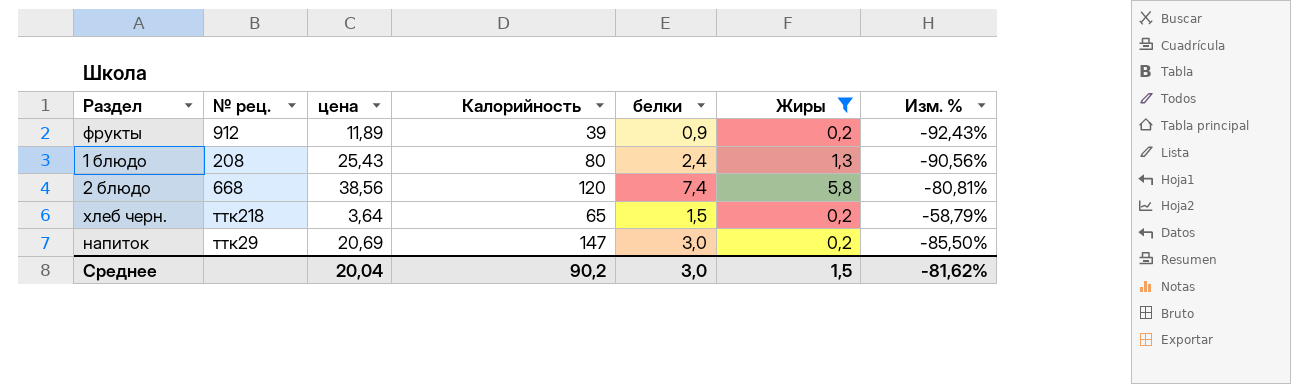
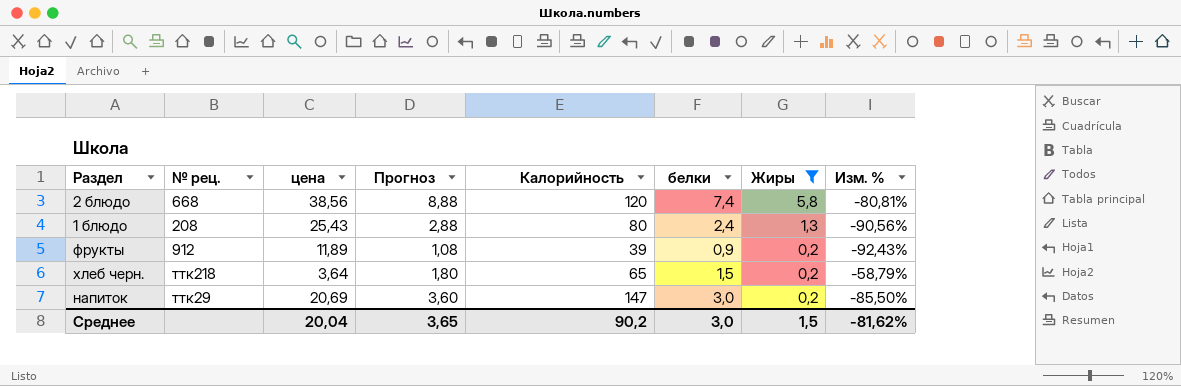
row order: none -> Жиры descending
column Прогноз | formula: none -> [белки] * 1,2

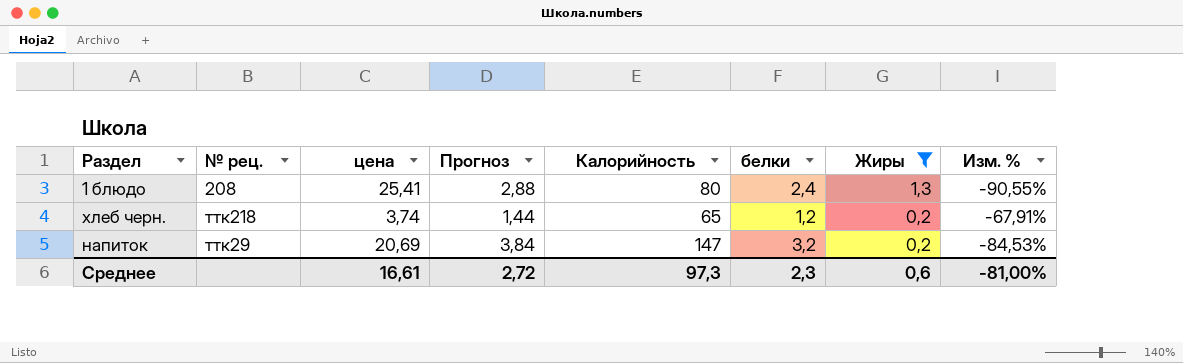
row 2 блюдо: 668 | 38,56 | 8,88 | 120 | 7,4 | 5,8 | -80,81% -> none
row фрукты: 912 | 11,89 | 1,08 | 39 | 0,9 | 0,2 | -92,43% -> none
1 блюдо | цена: 25,43 -> 25,41
1 блюдо | Изм. %: -90,56% -> -90,55%
хлеб черн. | цена: 3,64 -> 3,74
хлеб черн. | Прогноз: 1,80 -> 1,44
хлеб черн. | белки: 1,5 -> 1,2
хлеб черн. | Изм. %: -58,79% -> -67,91%
напиток | Прогноз: 3,60 -> 3,84
напиток | белки: 3,0 -> 3,2
напиток | Изм. %: -85,50% -> -84,53%
Среднее | цена: 20,04 -> 16,61
Среднее | Прогноз: 3,65 -> 2,72
Среднее | Калорийность: 90,2 -> 97,3
Среднее | белки: 3,0 -> 2,3
Среднее | Жиры: 1,5 -> 0,6
Среднее | Изм. %: -81,62% -> -81,00%

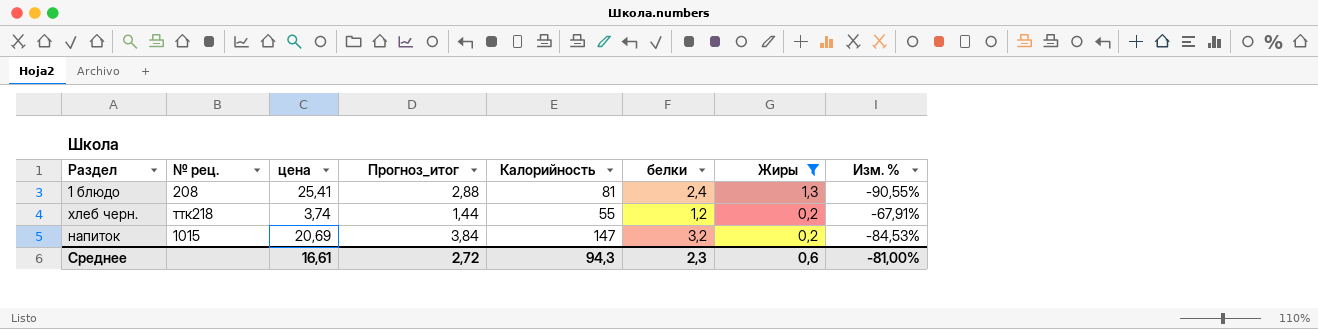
column name: Прогноз -> Прогноз_итог
1 блюдо | Калорийность: 80 -> 81
хлеб черн. | Калорийность: 65 -> 55
напиток | № рец.: ттк29 -> 1015
Среднее | Калорийность: 97,3 -> 94,3

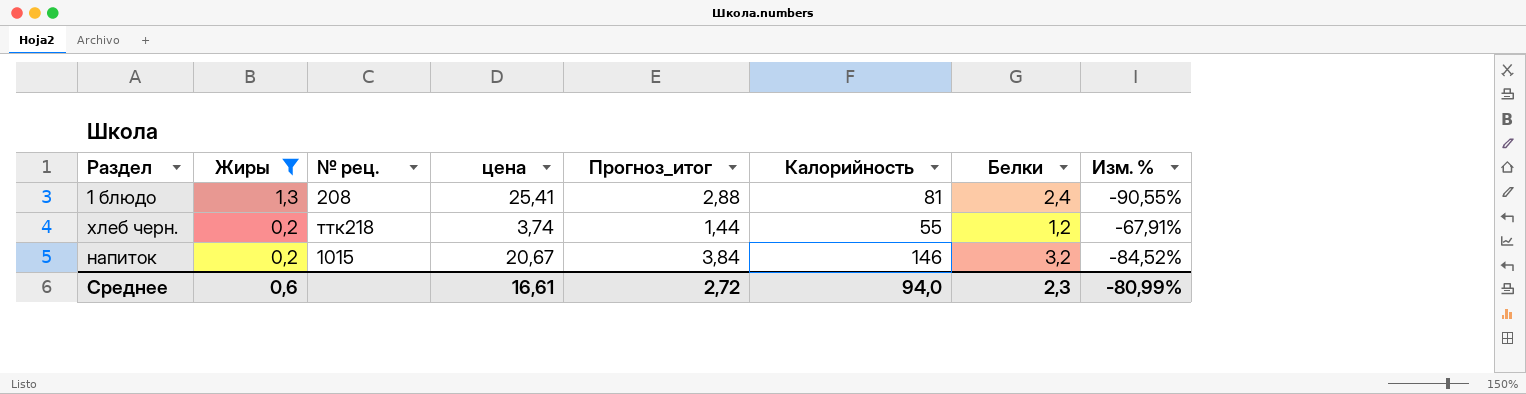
column Жиры | position: 7 -> 2
column name: белки -> Белки
напиток | цена: 20,69 -> 20,67
напиток | Калорийность: 147 -> 146
напиток | Изм. %: -84,53% -> -84,52%
Среднее | Калорийность: 94,3 -> 94,0
Среднее | Изм. %: -81,00% -> -80,99%

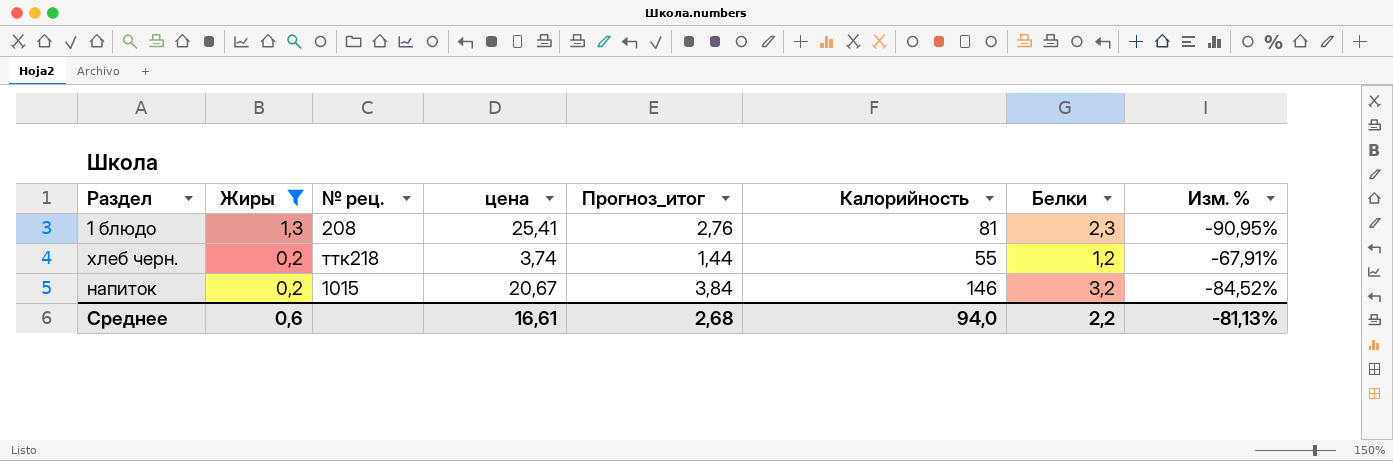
1 блюдо | Прогноз_итог: 2,88 -> 2,76
1 блюдо | Белки: 2,4 -> 2,3
1 блюдо | Изм. %: -90,55% -> -90,95%
Среднее | Прогноз_итог: 2,72 -> 2,68
Среднее | Белки: 2,3 -> 2,2
Среднее | Изм. %: -80,99% -> -81,13%

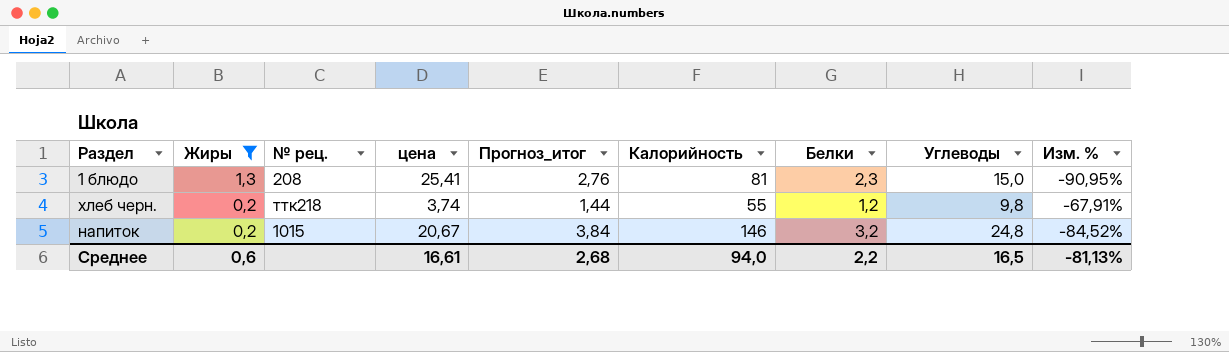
column Углеводы | position: none -> 8

